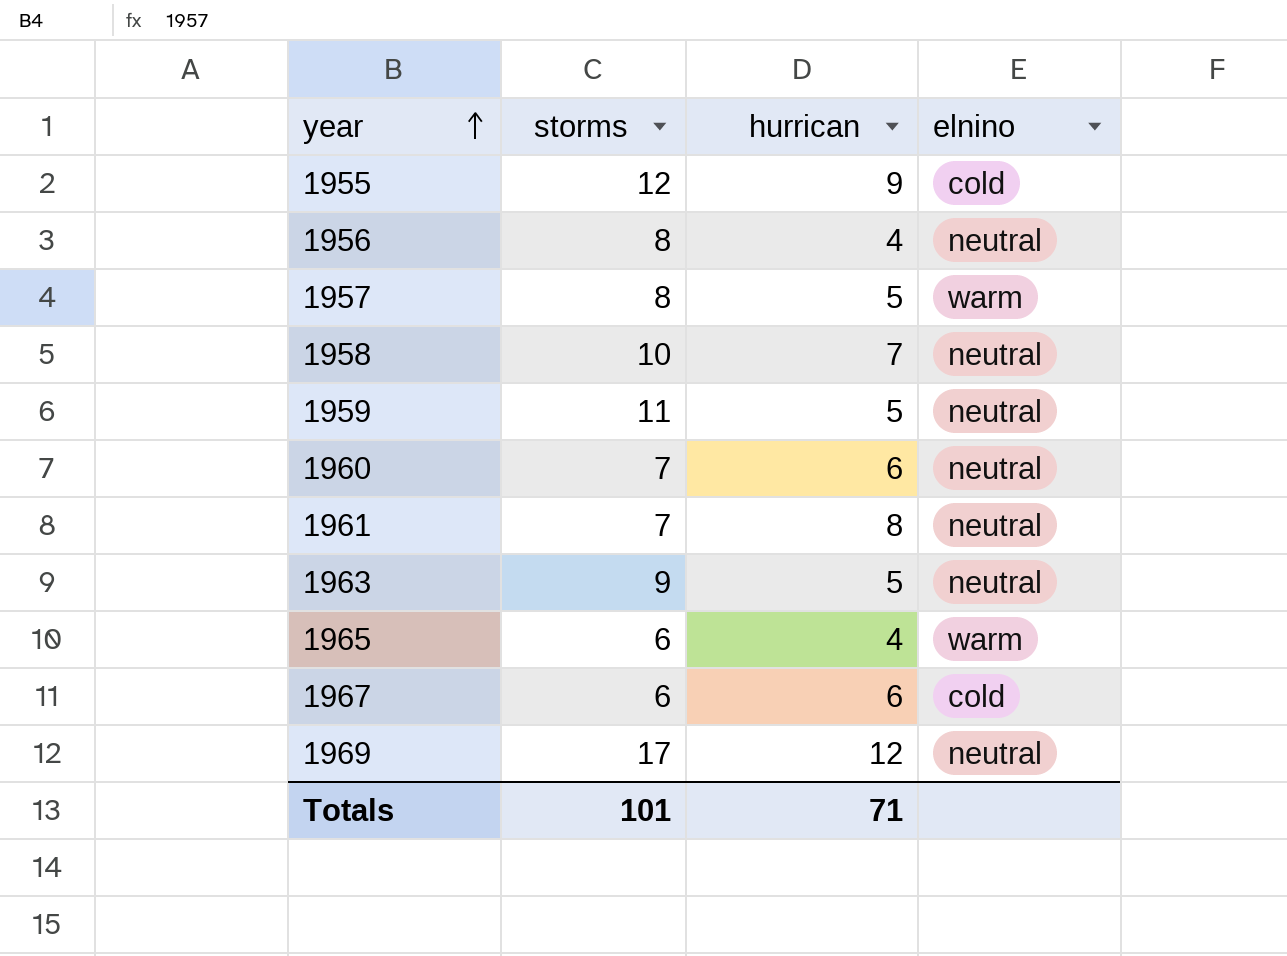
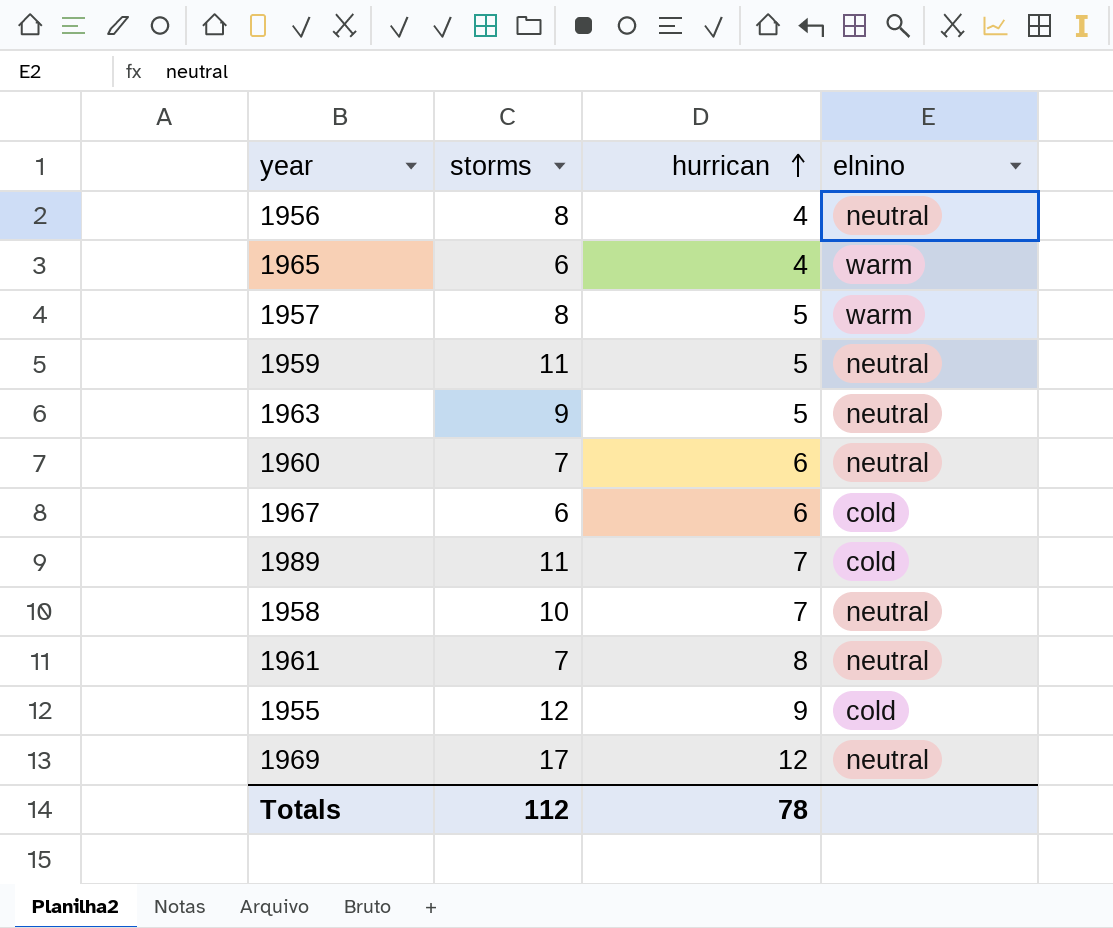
row order: year ascending -> hurrican ascending
row 1989: none -> 11 | 7 | cold
Totals | storms: 101 -> 112
Totals | hurrican: 71 -> 78

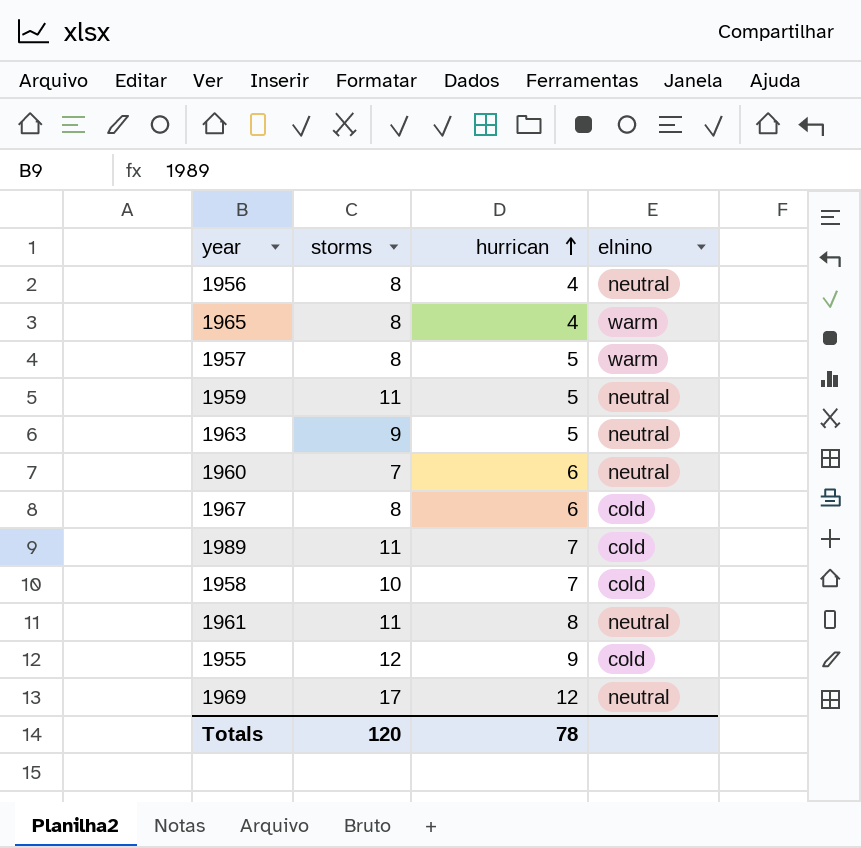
1965 | storms: 6 -> 8
1967 | storms: 6 -> 8
1958 | elnino: neutral -> cold
1961 | storms: 7 -> 11
Totals | storms: 112 -> 120

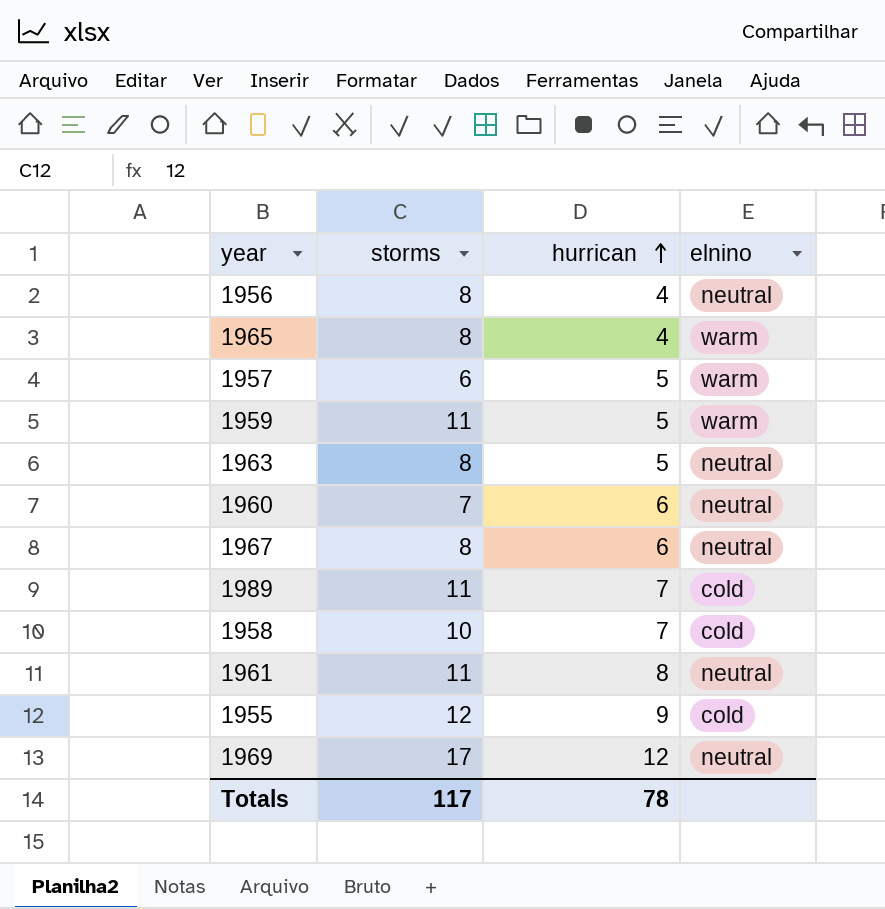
1957 | storms: 8 -> 6
1959 | elnino: neutral -> warm
1963 | storms: 9 -> 8
1967 | elnino: cold -> neutral
Totals | storms: 120 -> 117

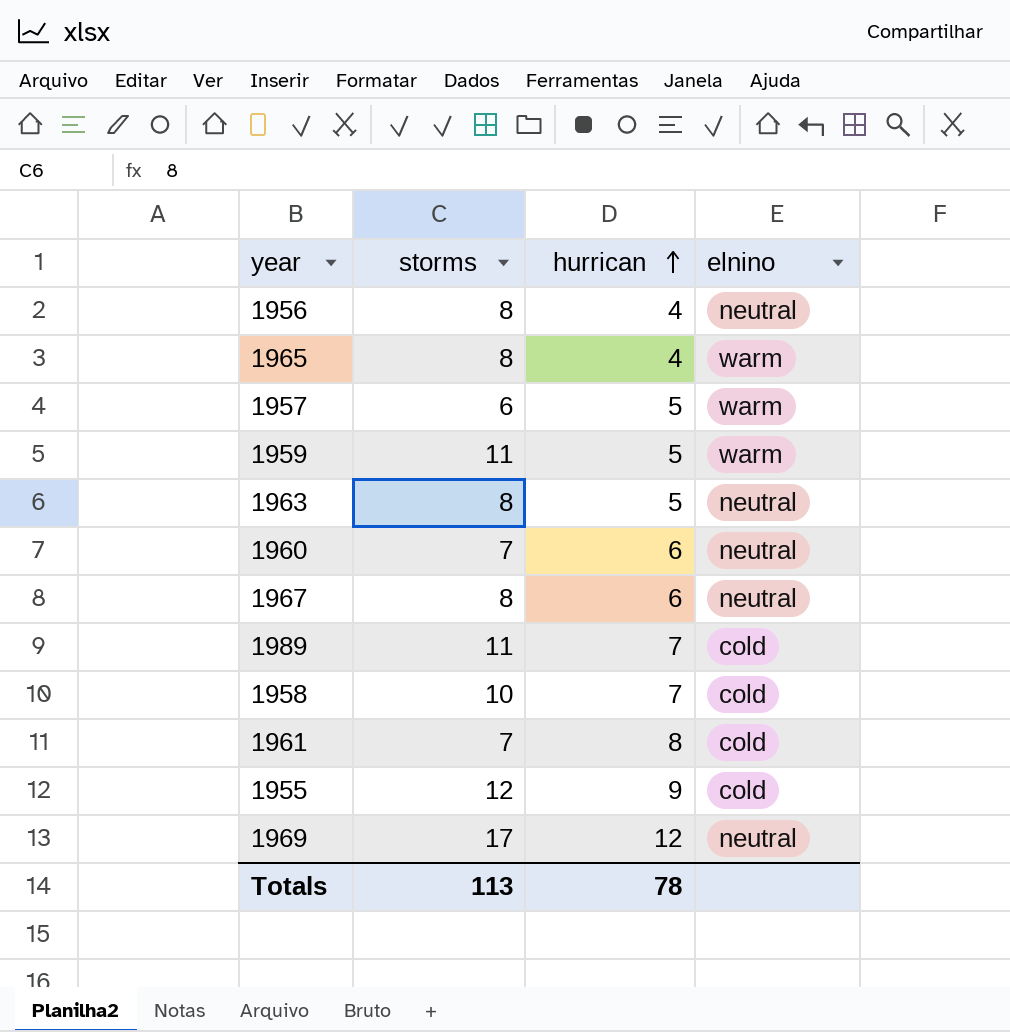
1961 | storms: 11 -> 7
1961 | elnino: neutral -> cold
Totals | storms: 117 -> 113

